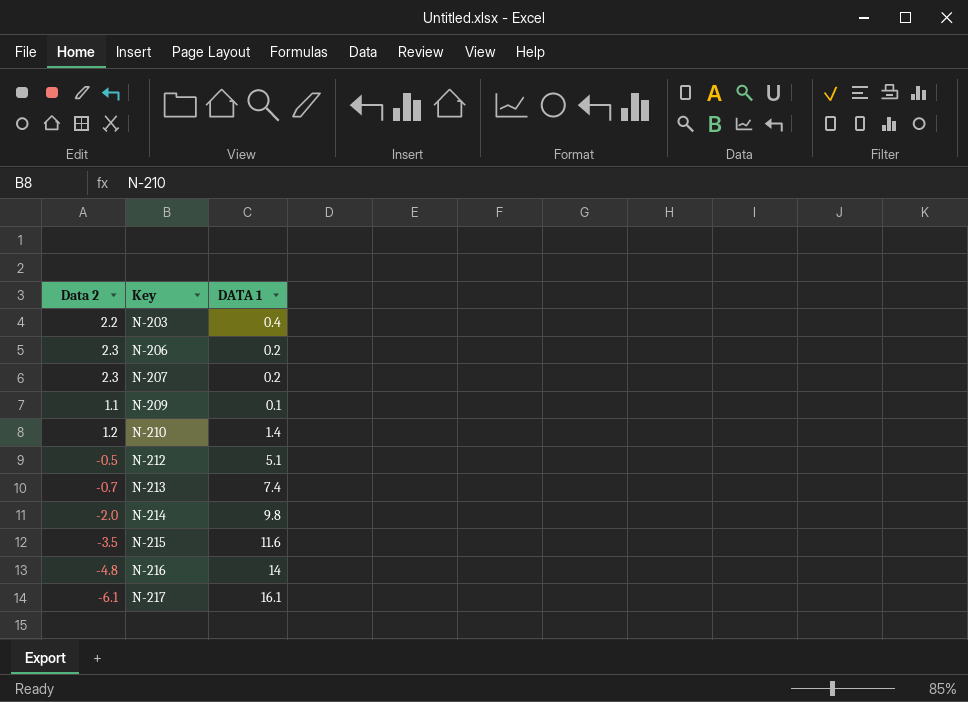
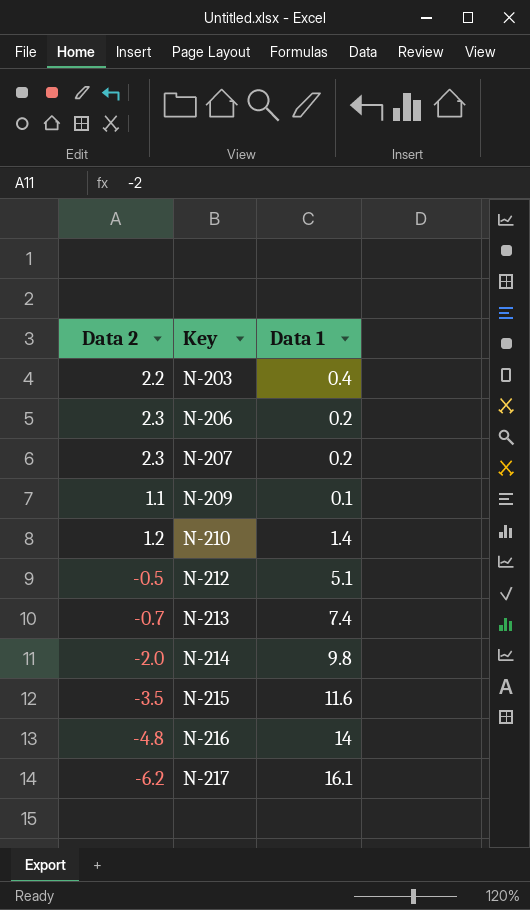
column name: DATA 1 -> Data 1
N-217 | Data 2: -6.1 -> -6.2

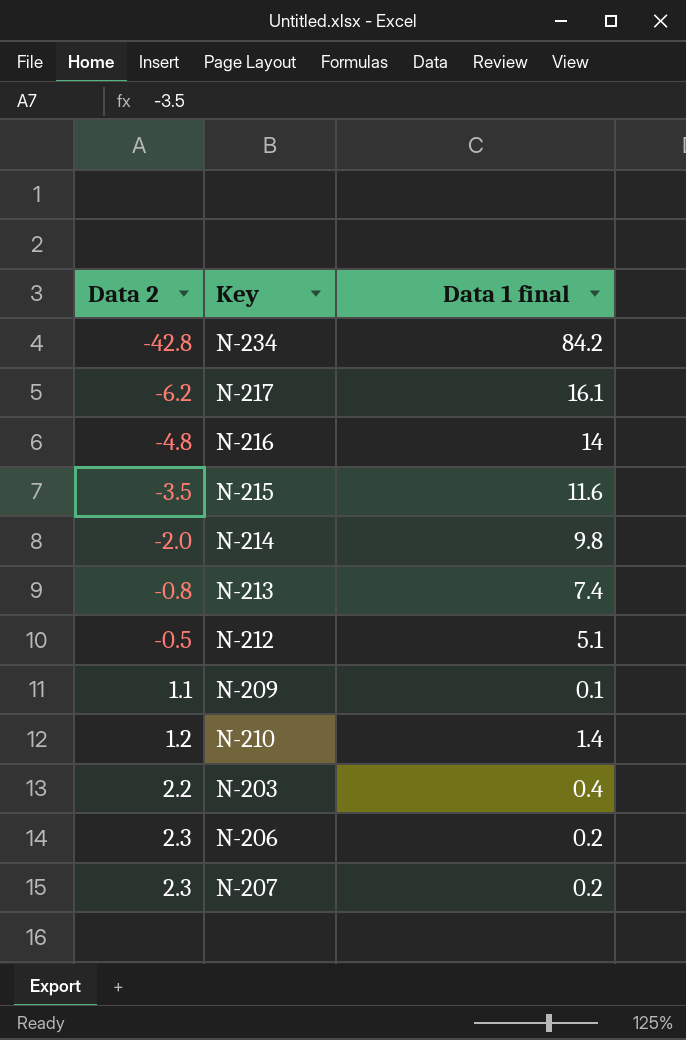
row order: Key ascending -> Data 2 ascending
column name: Data 1 -> Data 1 final
row N-234: none -> -42.8 | 84.2
N-213 | Data 2: -0.7 -> -0.8

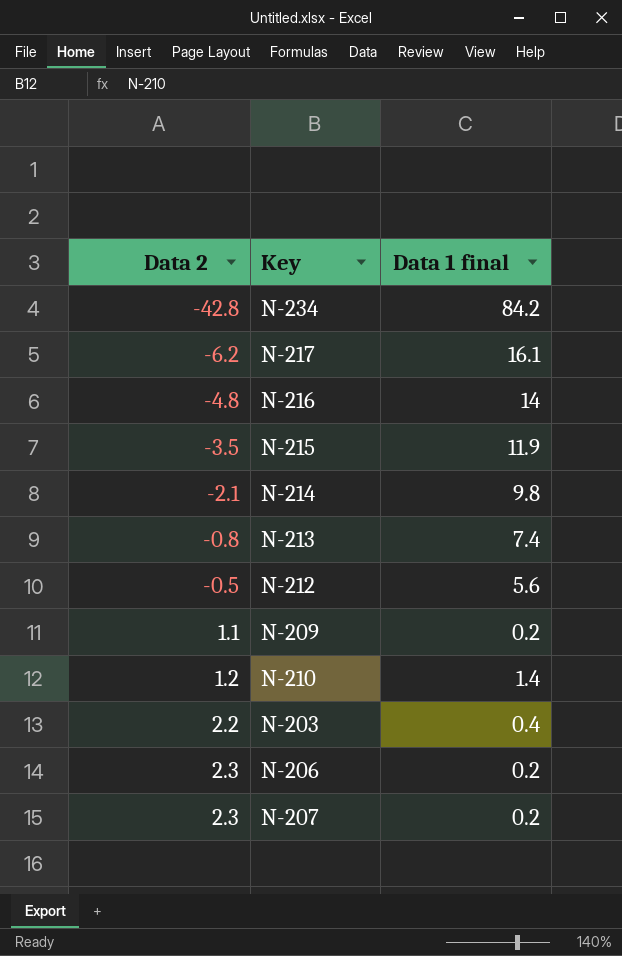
N-215 | Data 1 final: 11.6 -> 11.9
N-214 | Data 2: -2.0 -> -2.1
N-212 | Data 1 final: 5.1 -> 5.6
N-209 | Data 1 final: 0.1 -> 0.2

